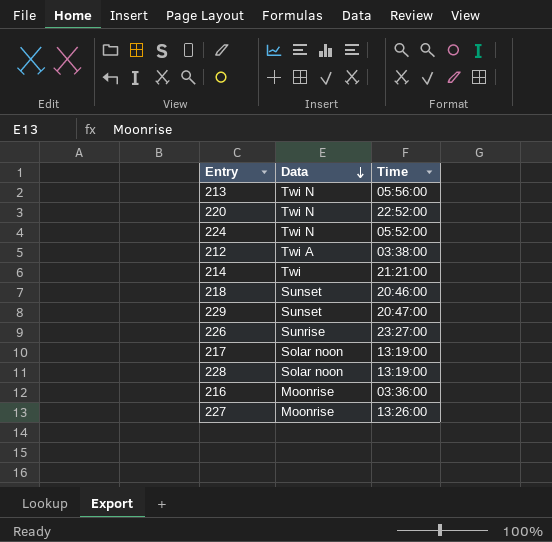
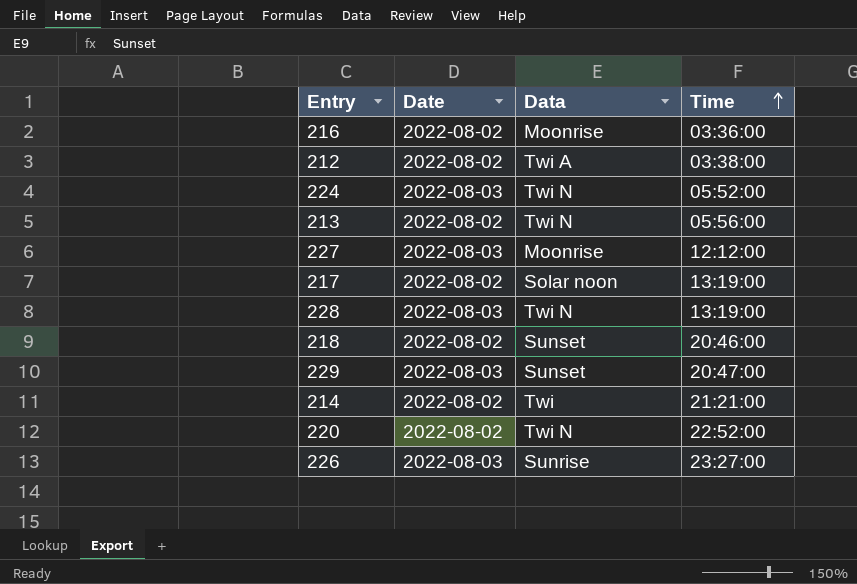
row order: Data descending -> Time ascending
column Date | position: none -> 2
227 | Time: 13:26:00 -> 12:12:00
228 | Data: Solar noon -> Twi N

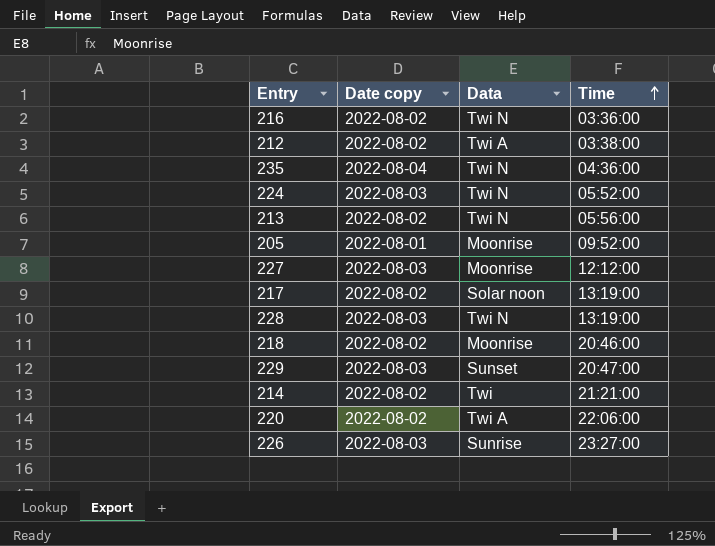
column name: Date -> Date copy
216 | Data: Moonrise -> Twi N
row 235: none -> 2022-08-04 | Twi N | 04:36:00
row 205: none -> 2022-08-01 | Moonrise | 09:52:00
218 | Data: Sunset -> Moonrise
220 | Data: Twi N -> Twi A
220 | Time: 22:52:00 -> 22:06:00

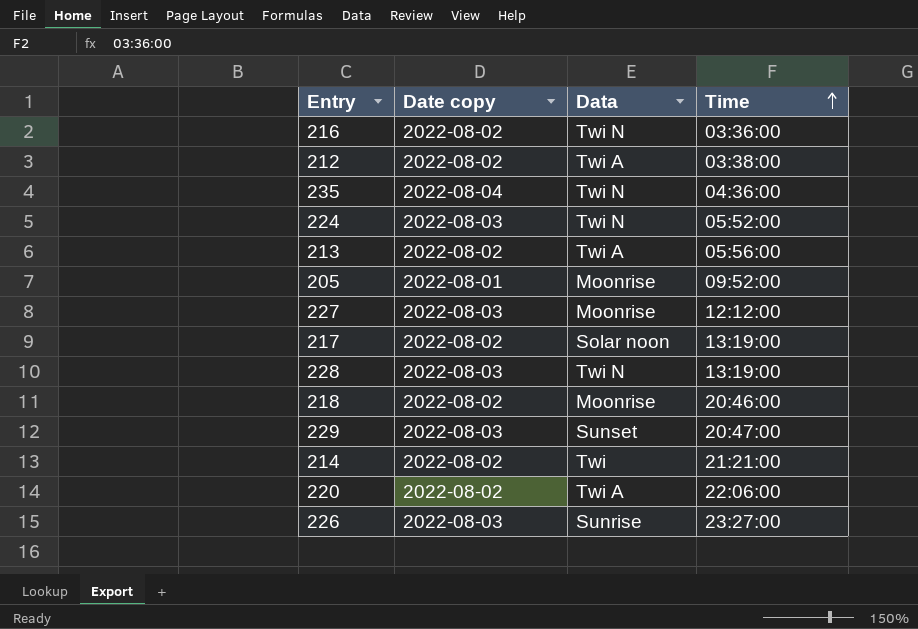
213 | Data: Twi N -> Twi A

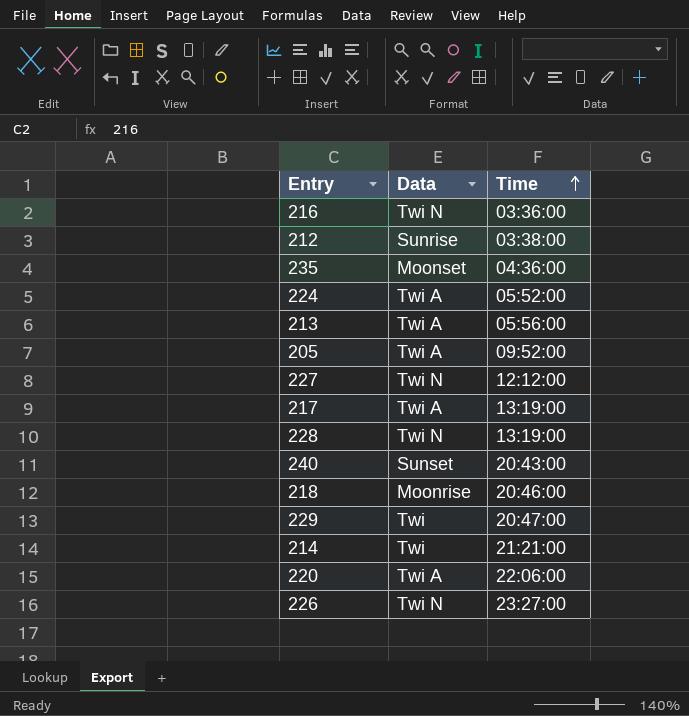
column Date copy | position: 2 -> none
212 | Data: Twi A -> Sunrise
235 | Data: Twi N -> Moonset
224 | Data: Twi N -> Twi A
205 | Data: Moonrise -> Twi A
227 | Data: Moonrise -> Twi N
217 | Data: Solar noon -> Twi A
row 240: none -> Sunset | 20:43:00
229 | Data: Sunset -> Twi
226 | Data: Sunrise -> Twi N

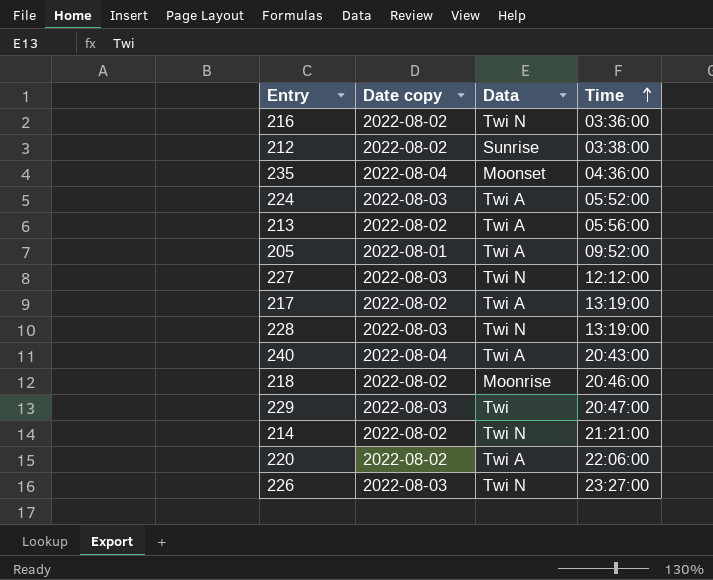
column Date copy | position: none -> 2
240 | Data: Sunset -> Twi A
214 | Data: Twi -> Twi N

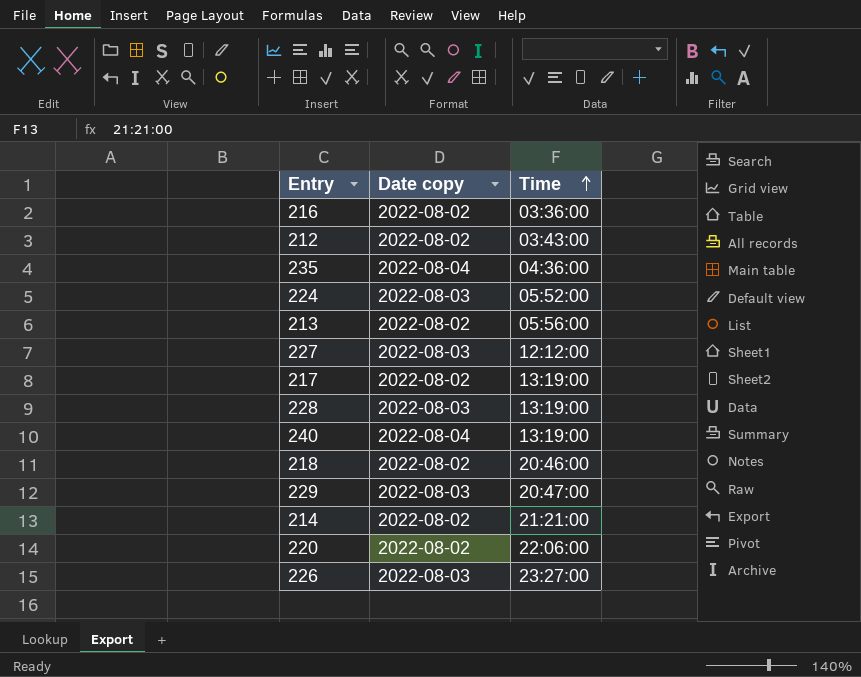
column Data | position: 3 -> none
row 205: 2022-08-01 | Twi A | 09:52:00 -> none
212 | Time: 03:38:00 -> 03:43:00
240 | Time: 20:43:00 -> 13:19:00

